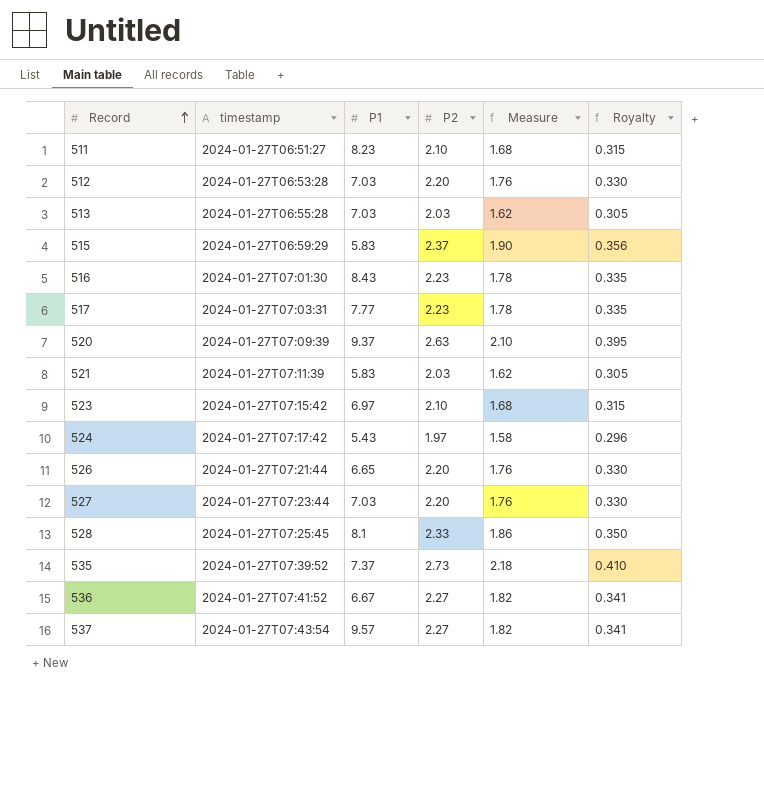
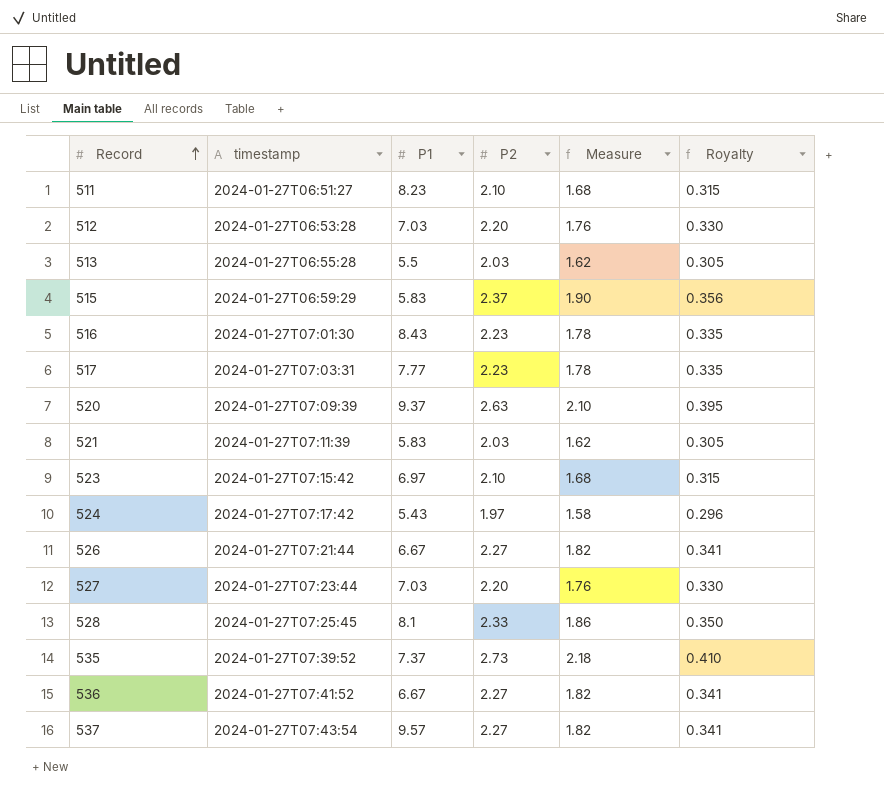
513 | P1: 7.03 -> 5.5
526 | P1: 6.65 -> 6.67
526 | P2: 2.20 -> 2.27
526 | Measure: 1.76 -> 1.82
526 | Royalty: 0.330 -> 0.341

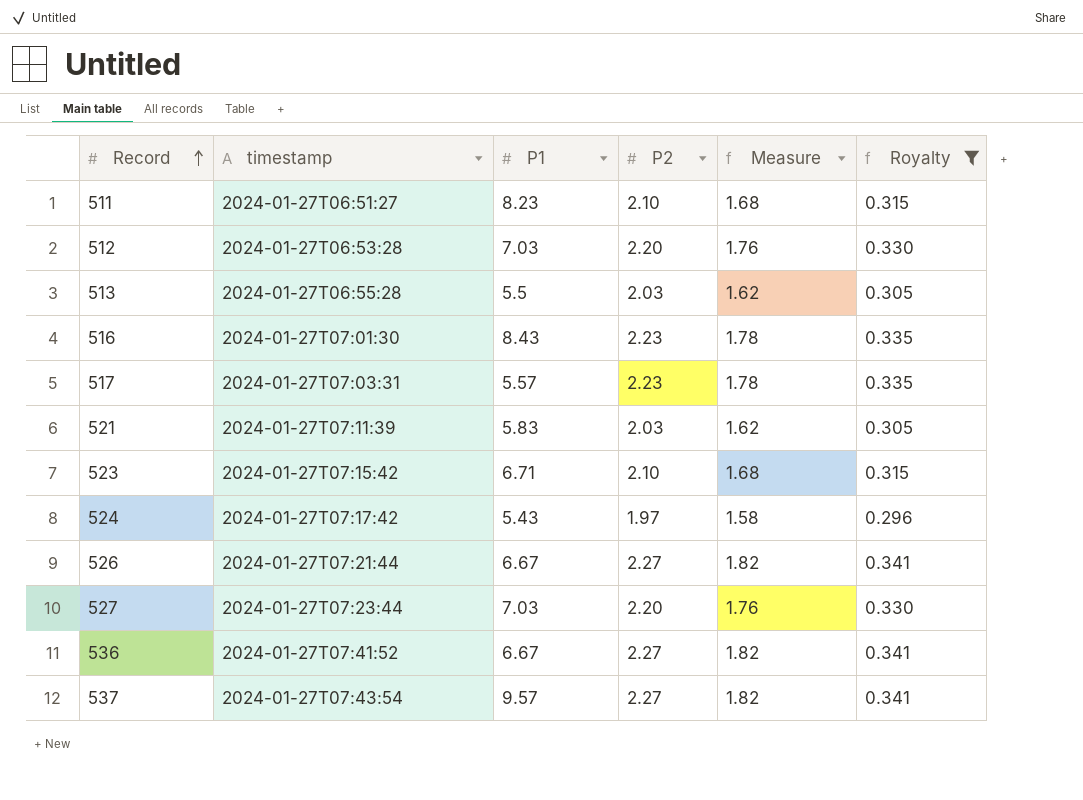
filter: none -> Royalty <= 0.341
517 | P1: 7.77 -> 5.57
523 | P1: 6.97 -> 6.71

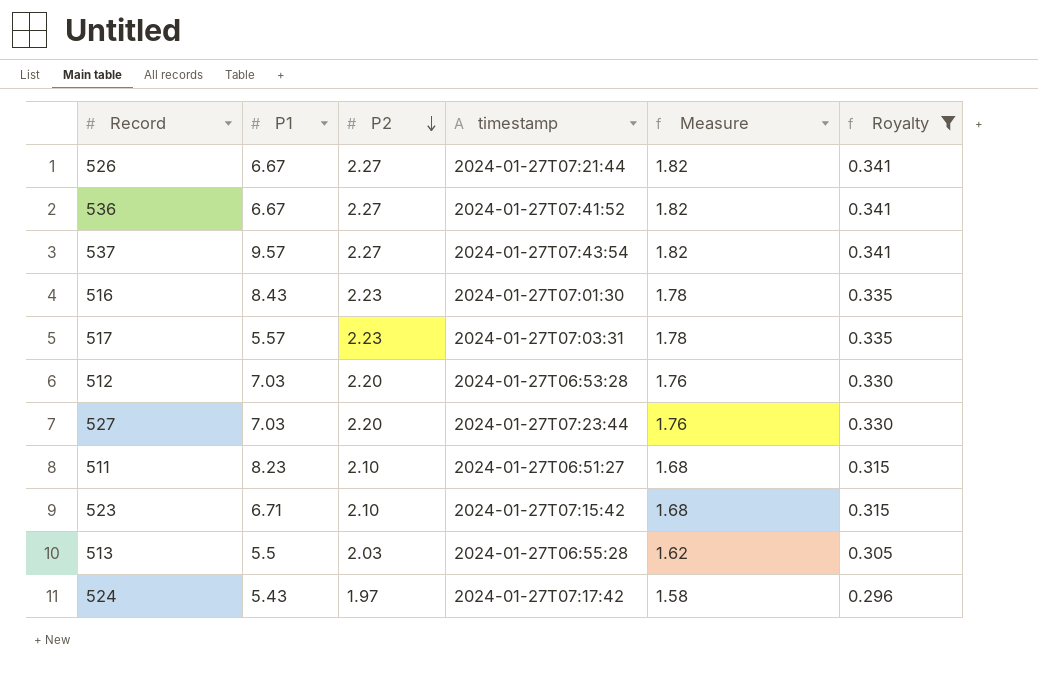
row order: Record ascending -> P2 descending
column timestamp | position: 2 -> 4
row 521: 2024-01-27T07:11:39 | 5.83 | 2.03 | 1.62 | 0.305 -> none

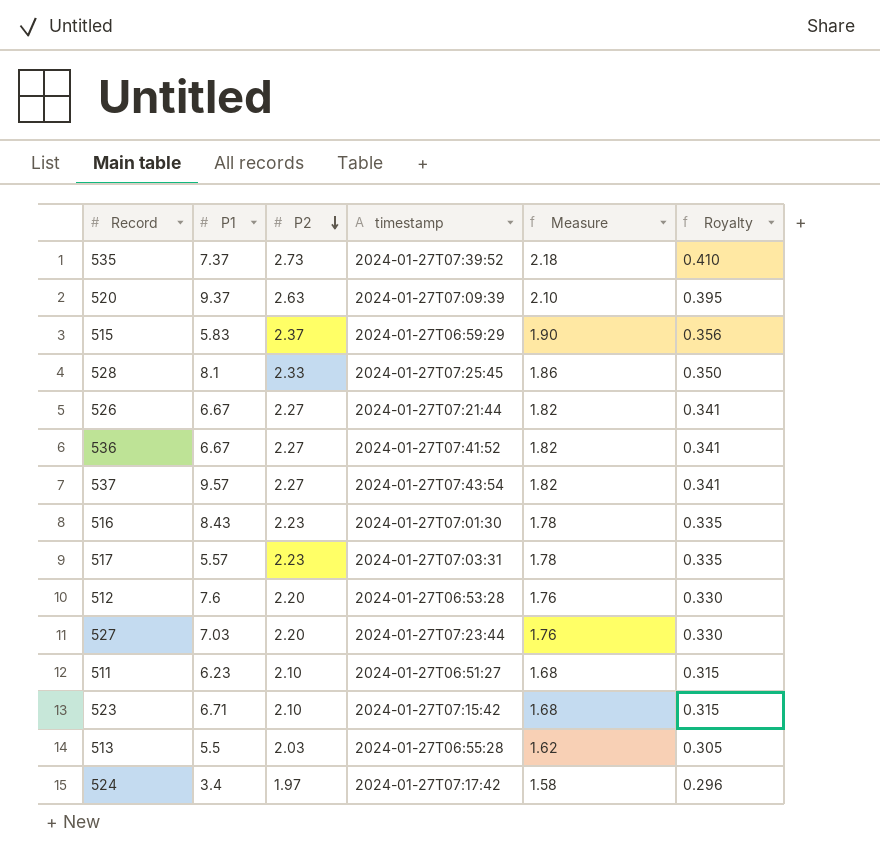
filter: Royalty <= 0.341 -> none
512 | P1: 7.03 -> 7.6
511 | P1: 8.23 -> 6.23
524 | P1: 5.43 -> 3.4

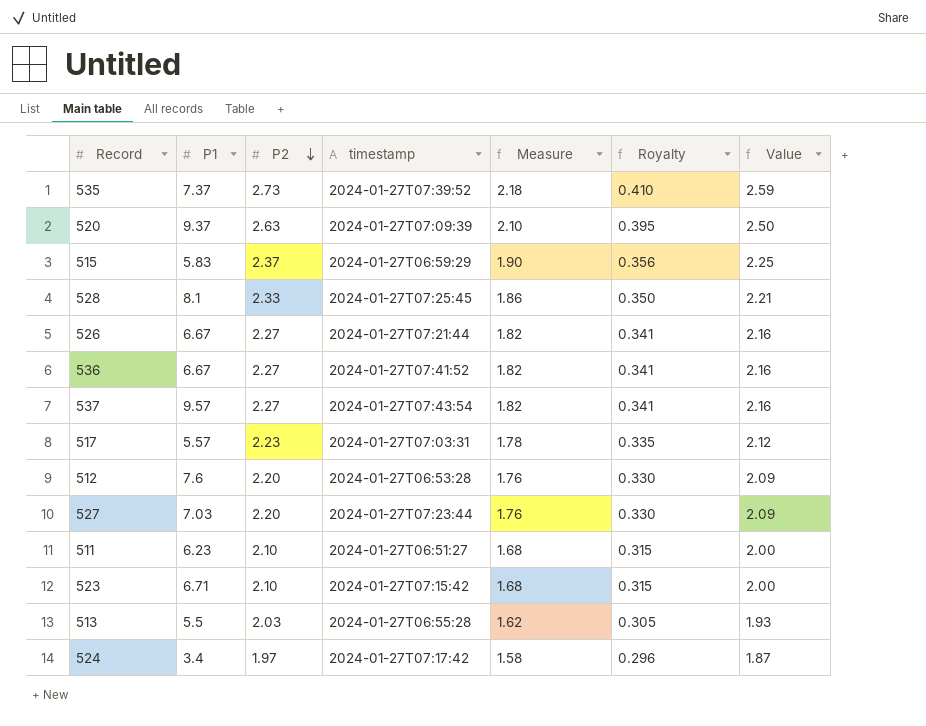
column Value | formula: none -> [P2] * 0.95
row 516: 8.43 | 2.23 | 2024-01-27T07:01:30 | 1.78 | 0.335 -> none

